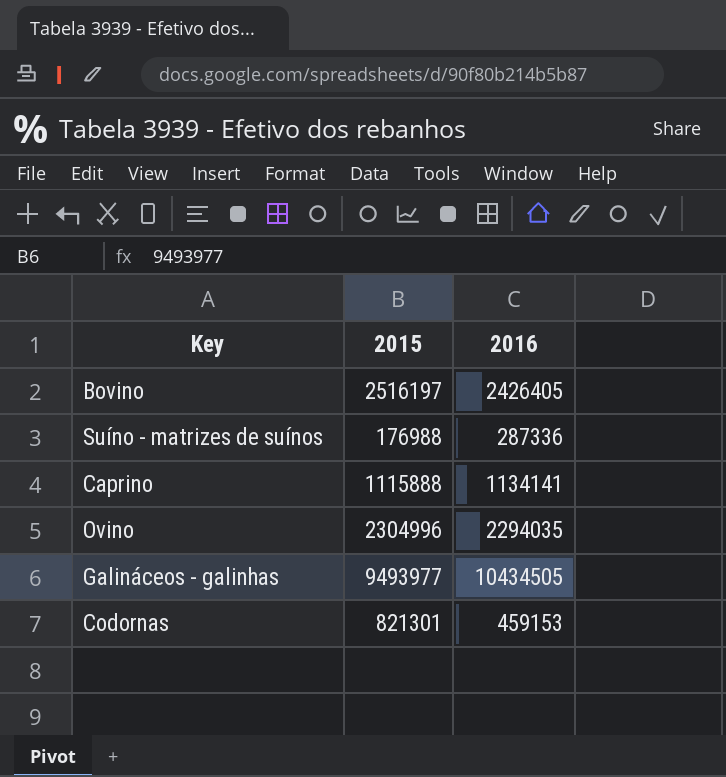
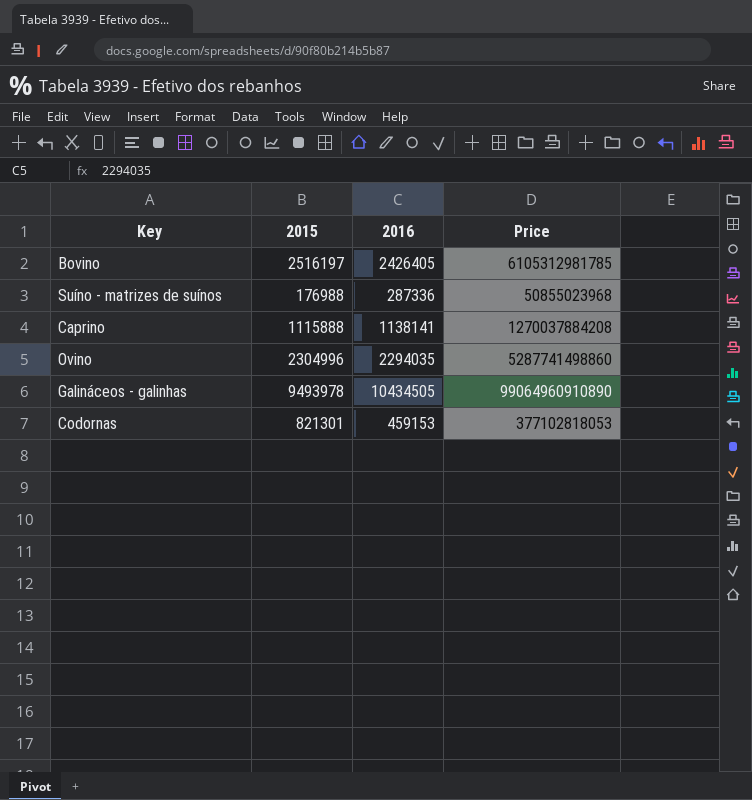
column Price | formula: none -> [2015] * [2016]
Caprino | 2016: 1134141 -> 1138141
Galináceos - galinhas | 2015: 9493977 -> 9493978

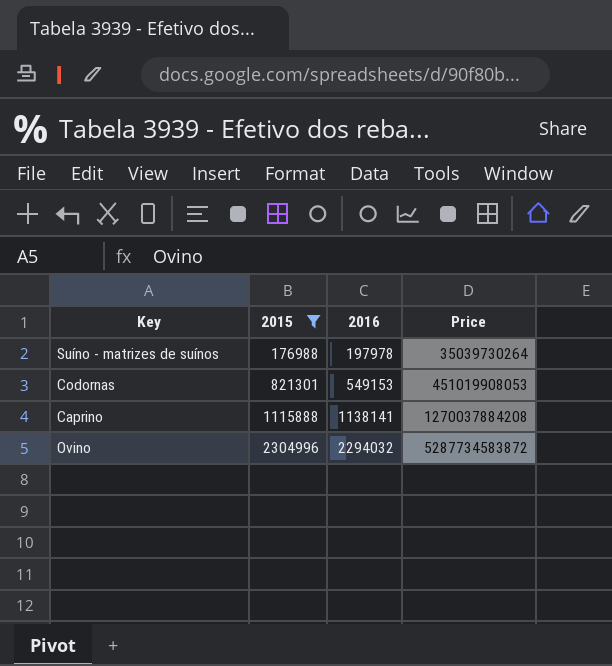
filter: none -> 2015 <= 2304996
row order: none -> 2015 ascending
Suíno - matrizes de suínos | 2016: 287336 -> 197978
Suíno - matrizes de suínos | Price: 50855023968 -> 35039730264
Codornas | 2016: 459153 -> 549153
Codornas | Price: 377102818053 -> 451019908053
Ovino | 2016: 2294035 -> 2294032
Ovino | Price: 5287741498860 -> 5287734583872

